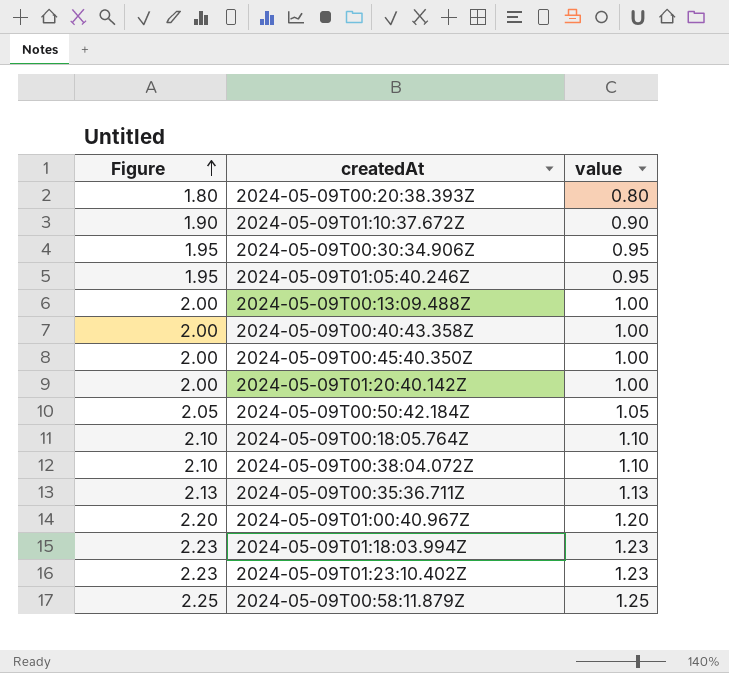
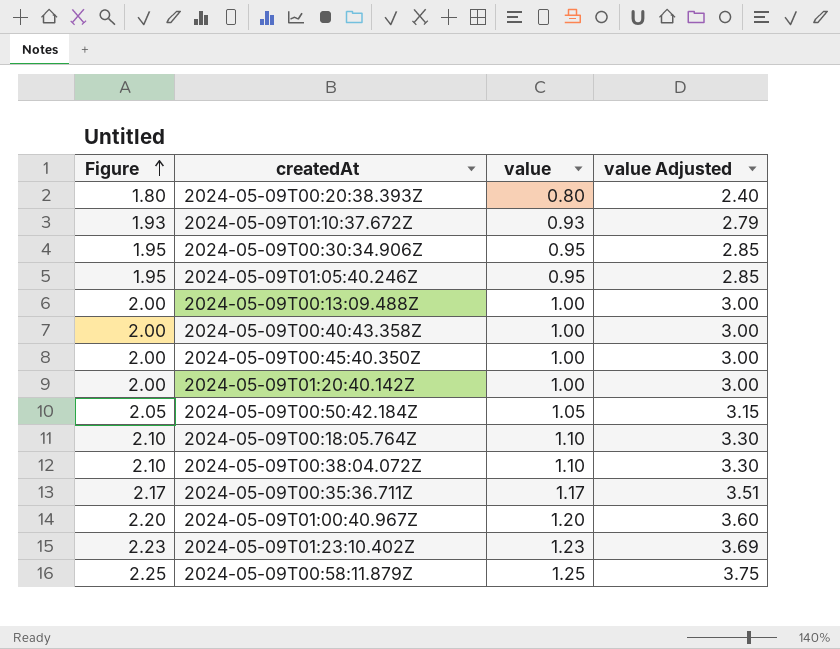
column value Adjusted | formula: none -> [value] * 3
row 2024-05-09T01:18:03.994Z: 2.23 | 1.23 -> none
2024-05-09T01:10:37.672Z | Figure: 1.90 -> 1.93
2024-05-09T01:10:37.672Z | value: 0.90 -> 0.93
2024-05-09T00:35:36.711Z | Figure: 2.13 -> 2.17
2024-05-09T00:35:36.711Z | value: 1.13 -> 1.17

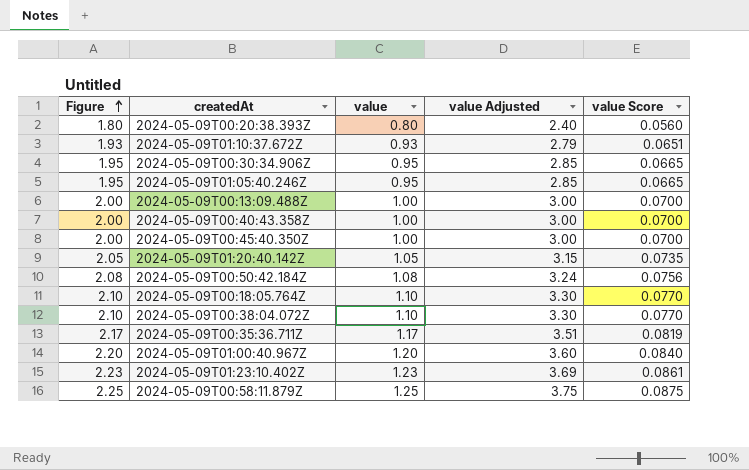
column value Score | formula: none -> [value] * 0.07
2024-05-09T01:20:40.142Z | Figure: 2.00 -> 2.05
2024-05-09T01:20:40.142Z | value: 1.00 -> 1.05
2024-05-09T01:20:40.142Z | value Adjusted: 3.00 -> 3.15
2024-05-09T00:50:42.184Z | Figure: 2.05 -> 2.08
2024-05-09T00:50:42.184Z | value: 1.05 -> 1.08
2024-05-09T00:50:42.184Z | value Adjusted: 3.15 -> 3.24

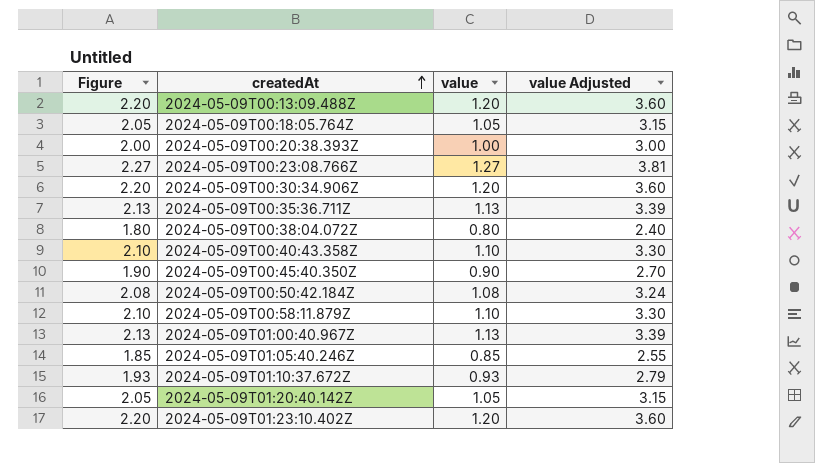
row order: Figure ascending -> createdAt ascending
column value Score | formula: [value] * 0.07 -> none
2024-05-09T00:13:09.488Z | Figure: 2.00 -> 2.20
2024-05-09T00:13:09.488Z | value: 1.00 -> 1.20
2024-05-09T00:13:09.488Z | value Adjusted: 3.00 -> 3.60
2024-05-09T00:18:05.764Z | Figure: 2.10 -> 2.05
2024-05-09T00:18:05.764Z | value: 1.10 -> 1.05
2024-05-09T00:18:05.764Z | value Adjusted: 3.30 -> 3.15
2024-05-09T00:20:38.393Z | Figure: 1.80 -> 2.00
2024-05-09T00:20:38.393Z | value: 0.80 -> 1.00
2024-05-09T00:20:38.393Z | value Adjusted: 2.40 -> 3.00
row 2024-05-09T00:23:08.766Z: none -> 2.27 | 1.27 | 3.81
2024-05-09T00:30:34.906Z | Figure: 1.95 -> 2.20
2024-05-09T00:30:34.906Z | value: 0.95 -> 1.20
2024-05-09T00:30:34.906Z | value Adjusted: 2.85 -> 3.60
2024-05-09T00:35:36.711Z | Figure: 2.17 -> 2.13
2024-05-09T00:35:36.711Z | value: 1.17 -> 1.13
2024-05-09T00:35:36.711Z | value Adjusted: 3.51 -> 3.39
2024-05-09T00:38:04.072Z | Figure: 2.10 -> 1.80
2024-05-09T00:38:04.072Z | value: 1.10 -> 0.80
2024-05-09T00:38:04.072Z | value Adjusted: 3.30 -> 2.40
2024-05-09T00:40:43.358Z | Figure: 2.00 -> 2.10
2024-05-09T00:40:43.358Z | value: 1.00 -> 1.10
2024-05-09T00:40:43.358Z | value Adjusted: 3.00 -> 3.30
2024-05-09T00:45:40.350Z | Figure: 2.00 -> 1.90
2024-05-09T00:45:40.350Z | value: 1.00 -> 0.90
2024-05-09T00:45:40.350Z | value Adjusted: 3.00 -> 2.70
2024-05-09T00:58:11.879Z | Figure: 2.25 -> 2.10
2024-05-09T00:58:11.879Z | value: 1.25 -> 1.10
2024-05-09T00:58:11.879Z | value Adjusted: 3.75 -> 3.30
2024-05-09T01:00:40.967Z | Figure: 2.20 -> 2.13
2024-05-09T01:00:40.967Z | value: 1.20 -> 1.13
2024-05-09T01:00:40.967Z | value Adjusted: 3.60 -> 3.39
2024-05-09T01:05:40.246Z | Figure: 1.95 -> 1.85
2024-05-09T01:05:40.246Z | value: 0.95 -> 0.85
2024-05-09T01:05:40.246Z | value Adjusted: 2.85 -> 2.55
2024-05-09T01:23:10.402Z | Figure: 2.23 -> 2.20
2024-05-09T01:23:10.402Z | value: 1.23 -> 1.20
2024-05-09T01:23:10.402Z | value Adjusted: 3.69 -> 3.60

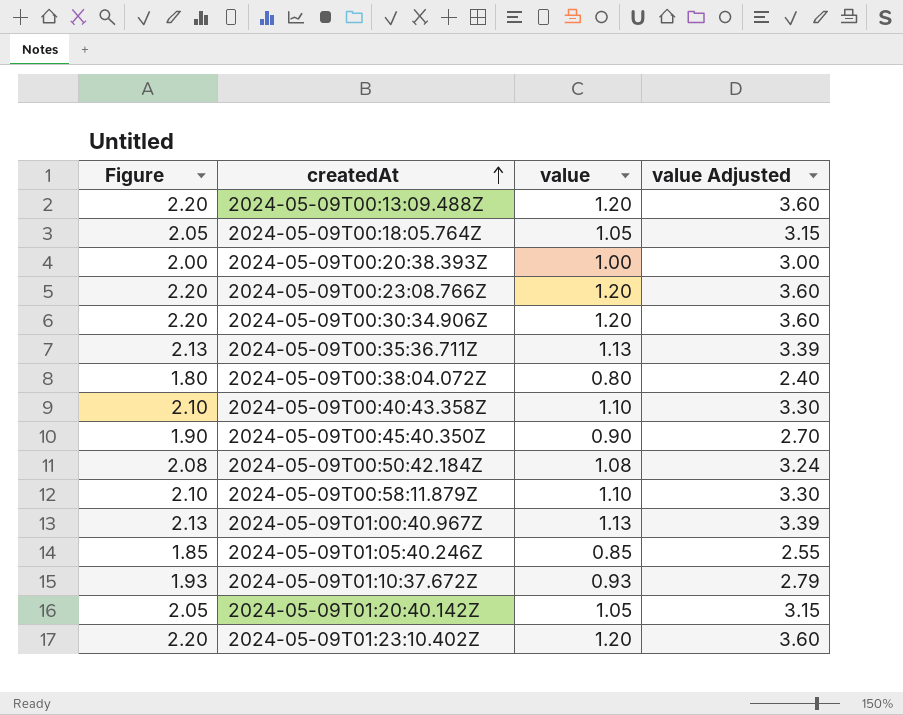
2024-05-09T00:23:08.766Z | Figure: 2.27 -> 2.20
2024-05-09T00:23:08.766Z | value: 1.27 -> 1.20
2024-05-09T00:23:08.766Z | value Adjusted: 3.81 -> 3.60

